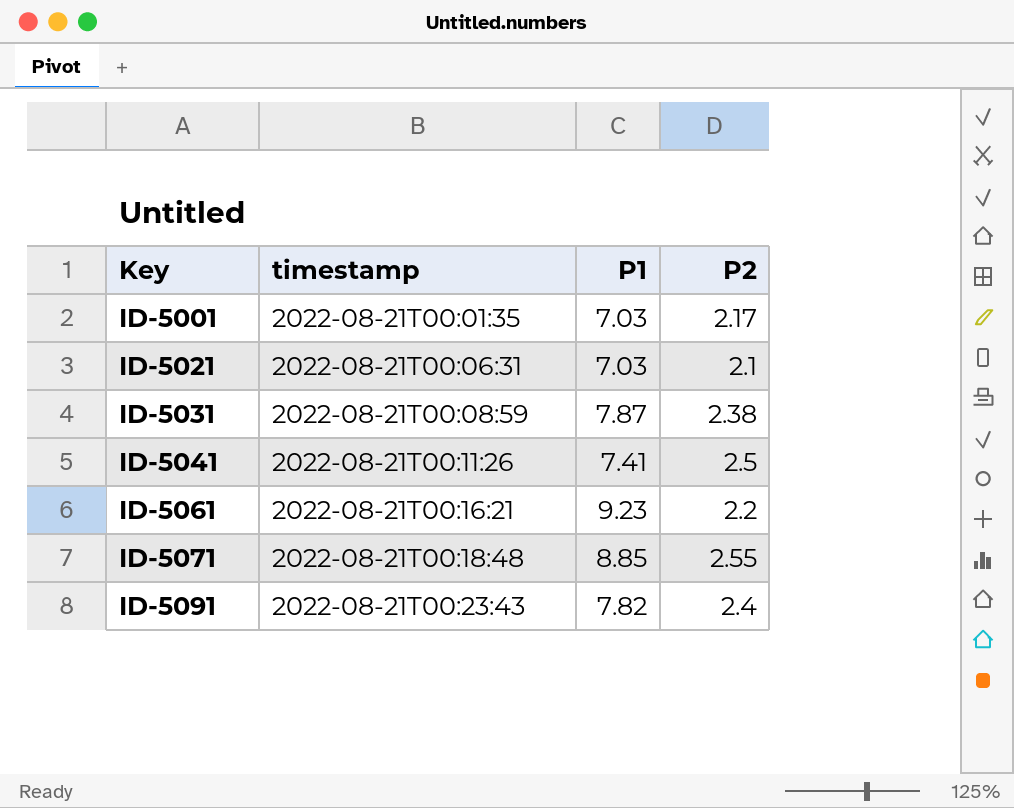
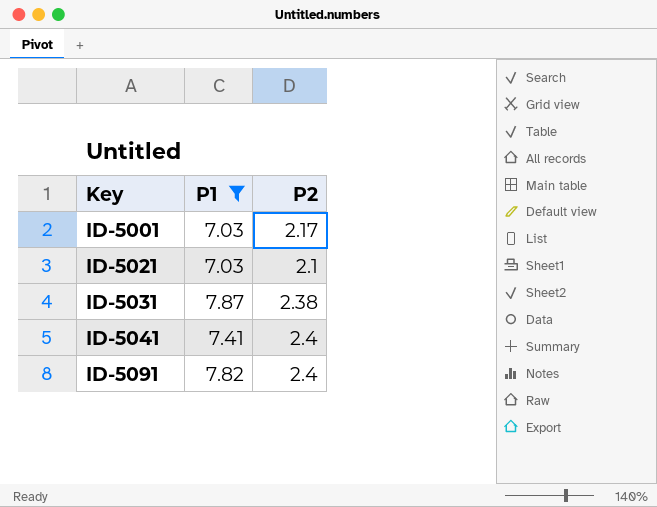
filter: none -> P1 <= 7.87
column timestamp | position: 2 -> none
ID-5041 | P2: 2.5 -> 2.4

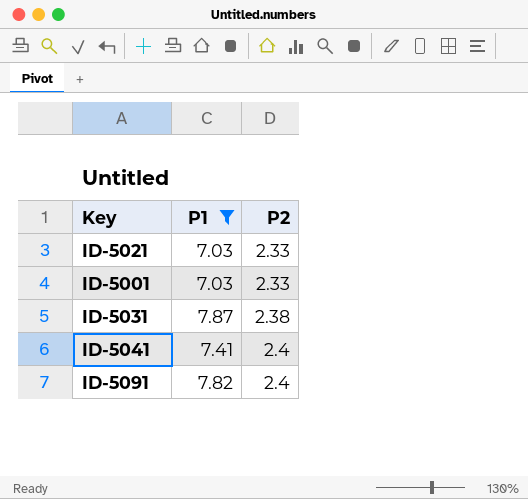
row order: Key ascending -> P2 ascending
ID-5021 | P2: 2.1 -> 2.33
ID-5001 | P2: 2.17 -> 2.33

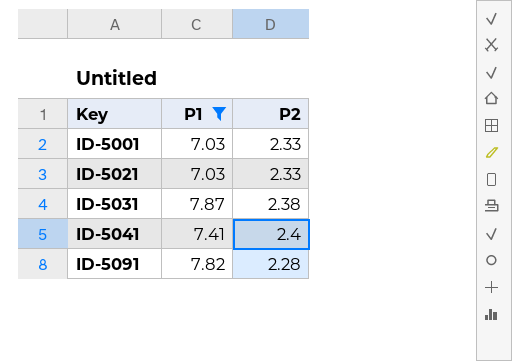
row order: P2 ascending -> Key ascending
ID-5091 | P2: 2.4 -> 2.28

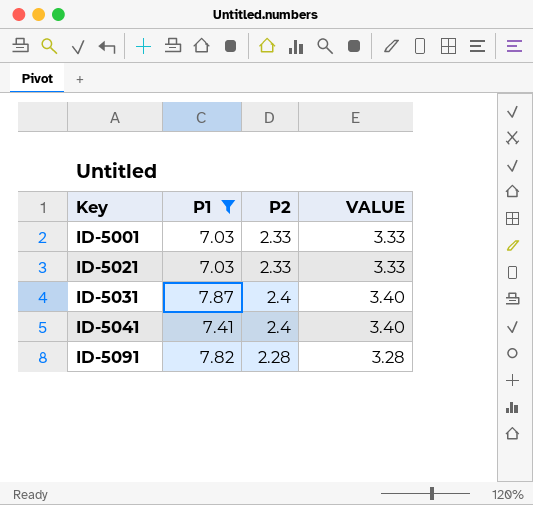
column VALUE | formula: none -> [P2] + 1
ID-5031 | P2: 2.38 -> 2.4

